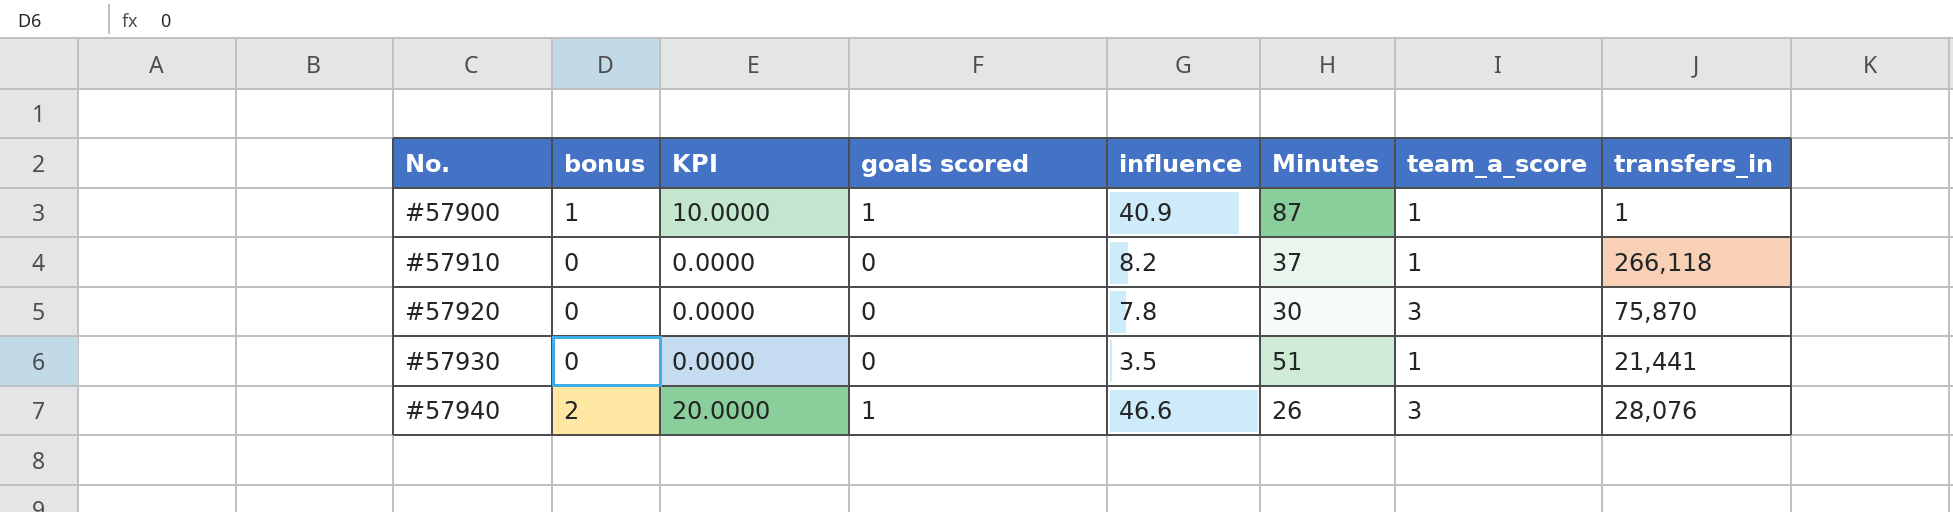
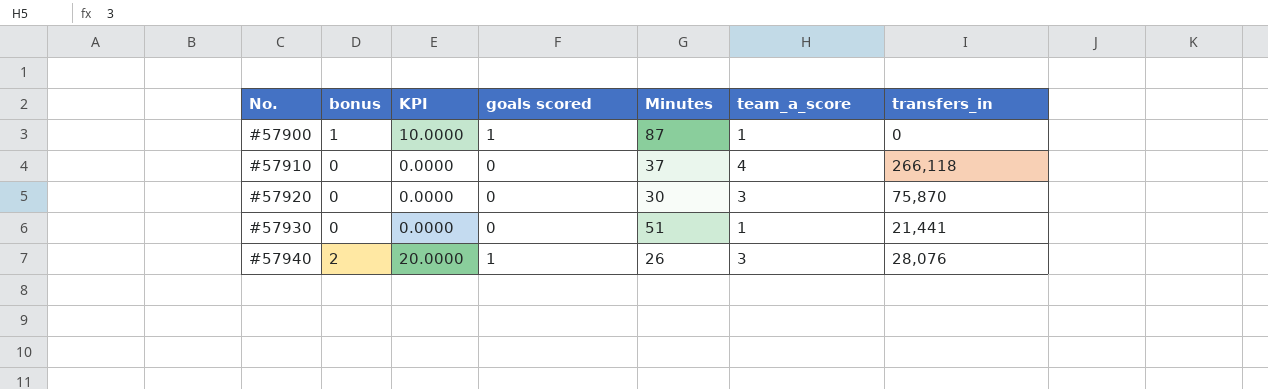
column influence | position: 5 -> none
#57900 | transfers_in: 1 -> 0
#57910 | team_a_score: 1 -> 4

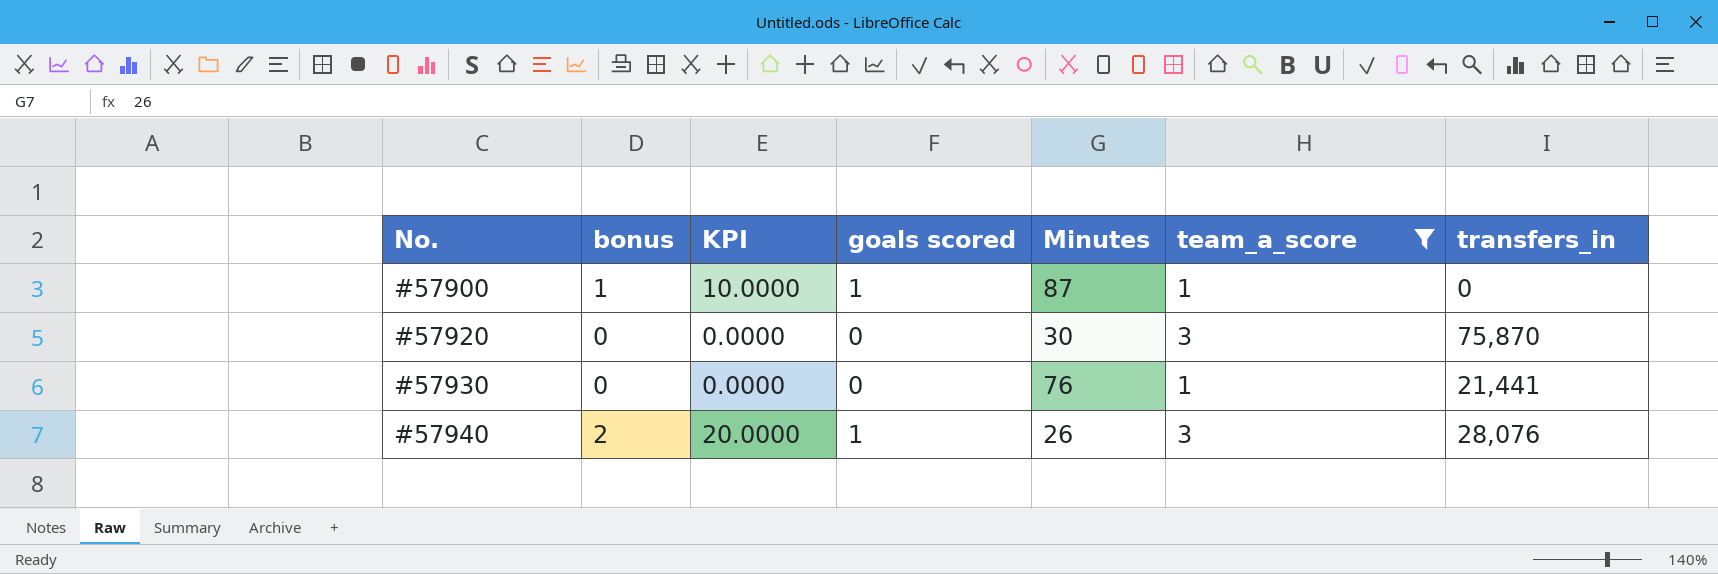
filter: none -> team_a_score != 4
#57930 | Minutes: 51 -> 76

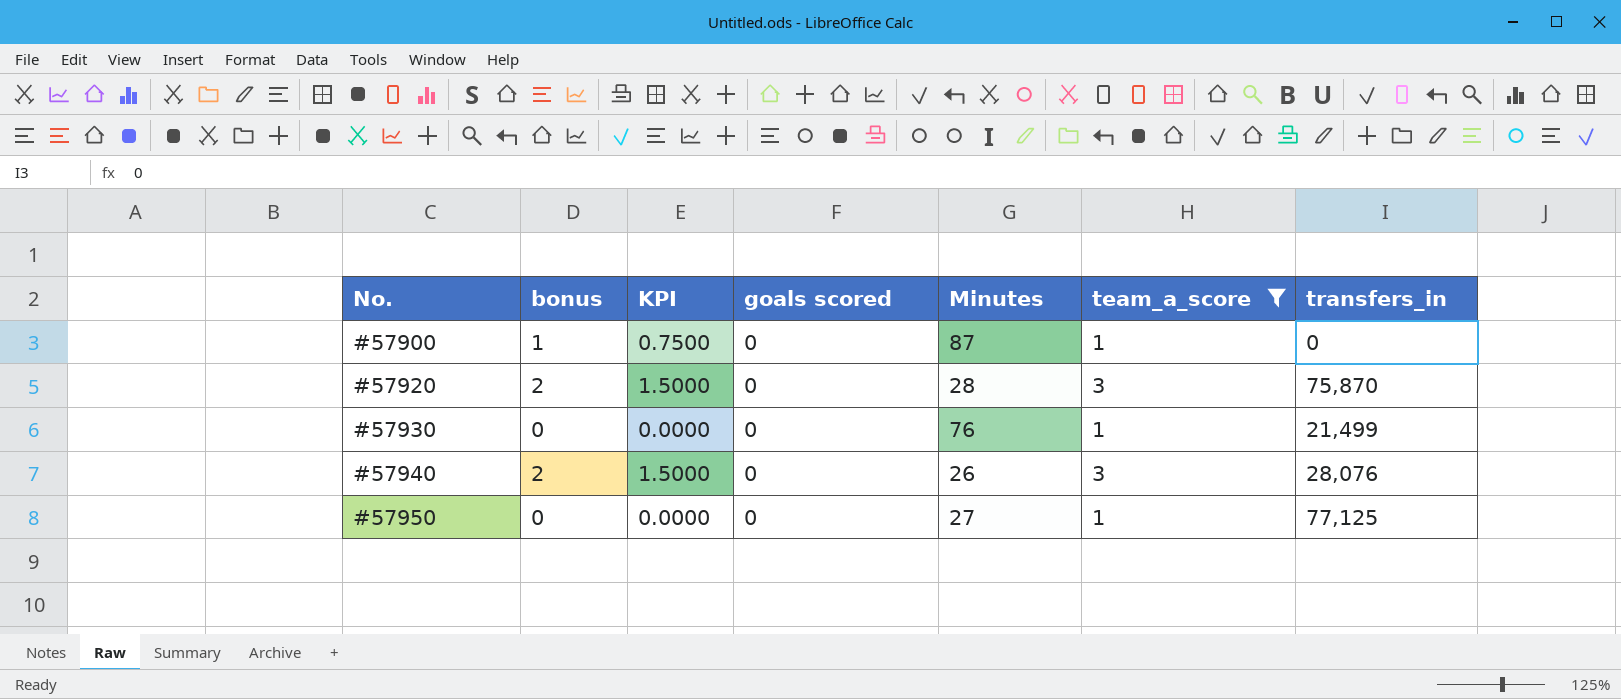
column KPI | formula: [bonus] * 10 -> [bonus] * 0.75
#57900 | goals scored: 1 -> 0
#57920 | bonus: 0 -> 2
#57920 | Minutes: 30 -> 28
#57930 | transfers_in: 21,441 -> 21,499
#57940 | goals scored: 1 -> 0
row #57950: none -> 0 | 0.0000 | 0 | 27 | 1 | 77,125

